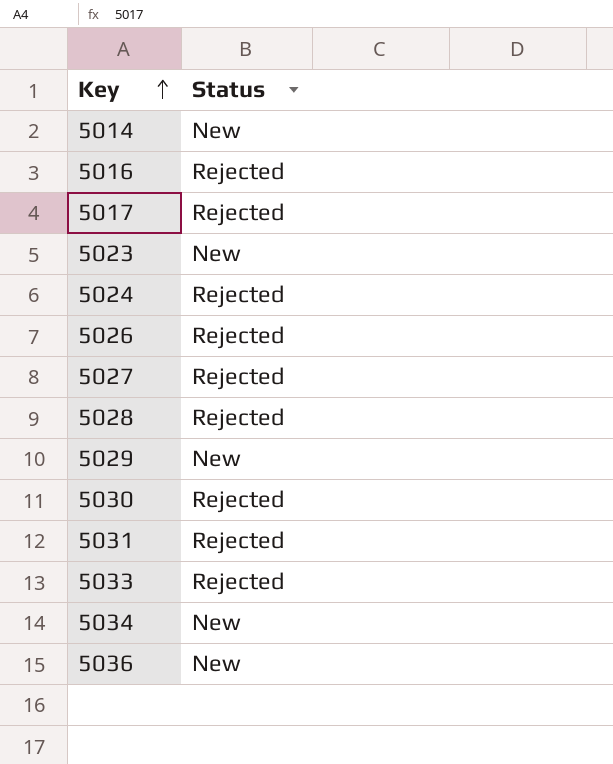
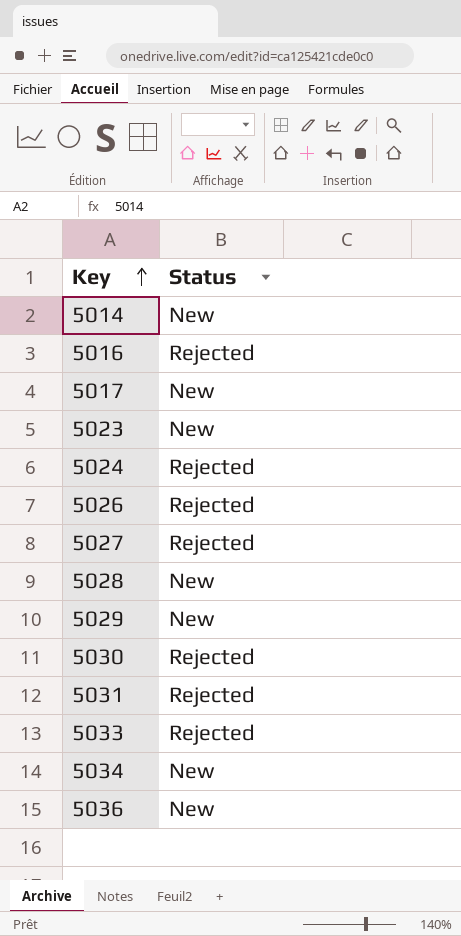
5017 | Status: Rejected -> New
5028 | Status: Rejected -> New

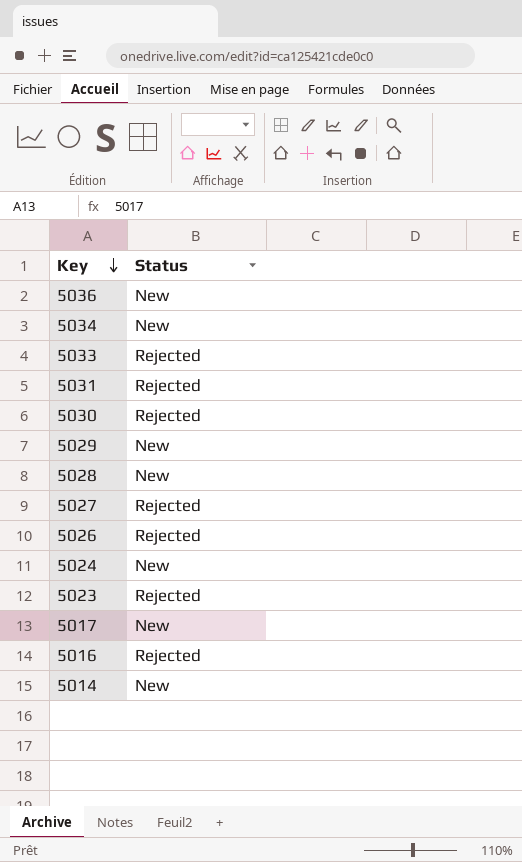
row order: Key ascending -> Key descending
5024 | Status: Rejected -> New
5023 | Status: New -> Rejected

